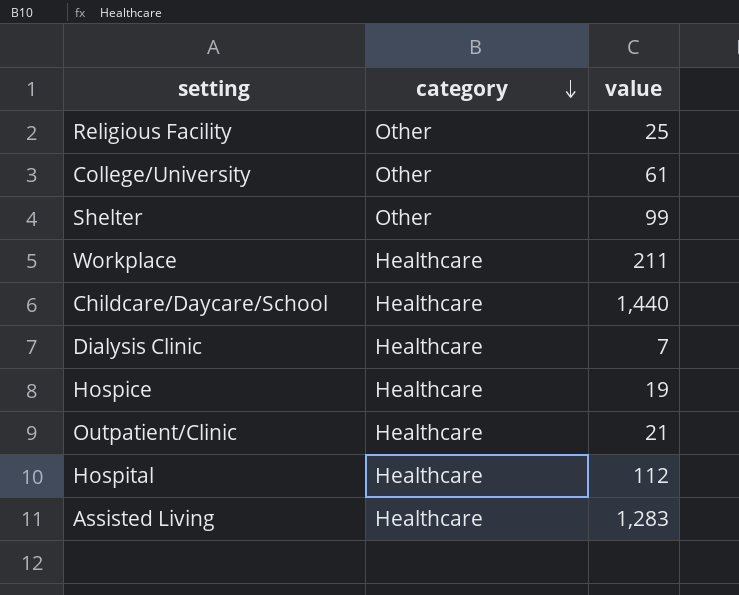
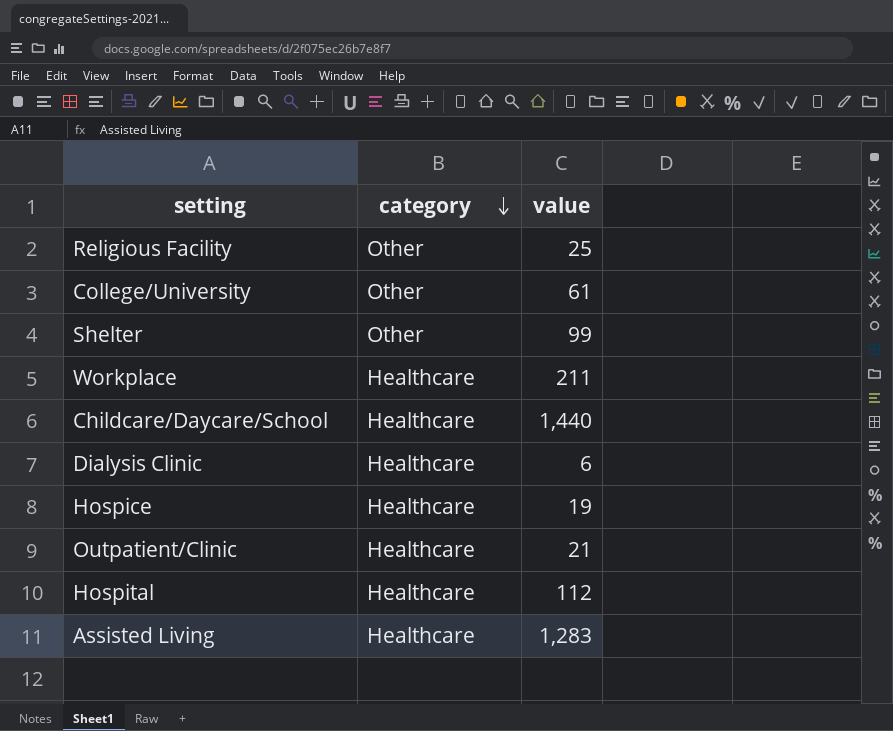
Dialysis Clinic | value: 7 -> 6

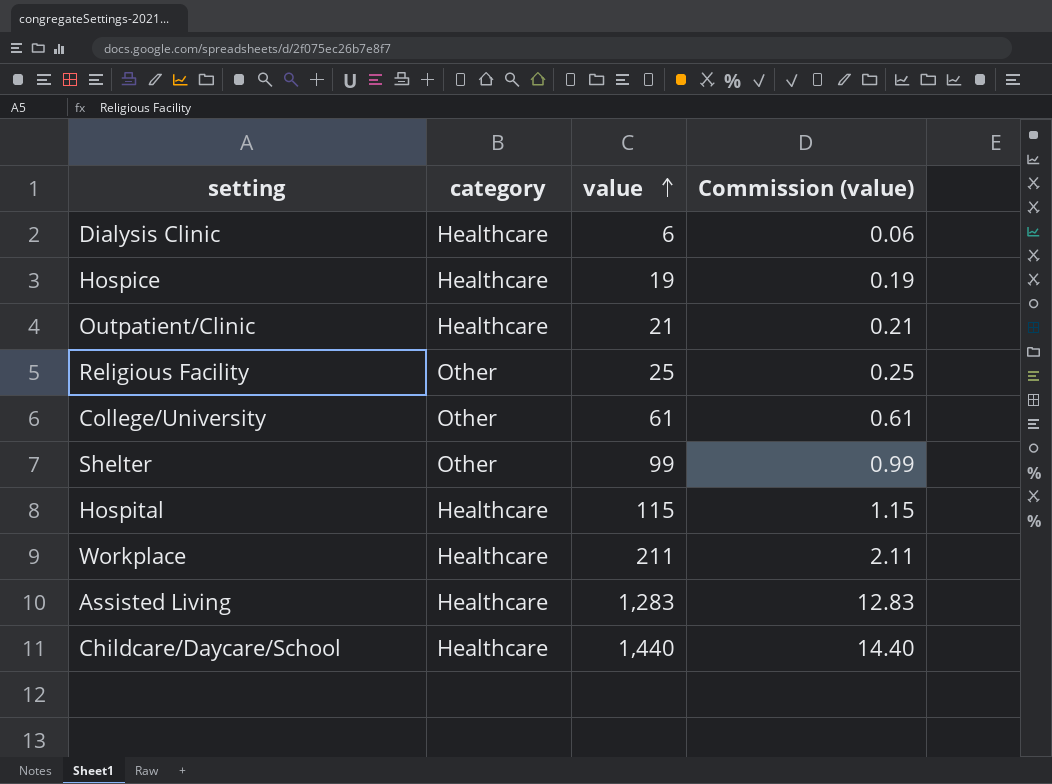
row order: category descending -> value ascending
column Commission (value) | formula: none -> [value] * 0.01
Hospital | value: 112 -> 115

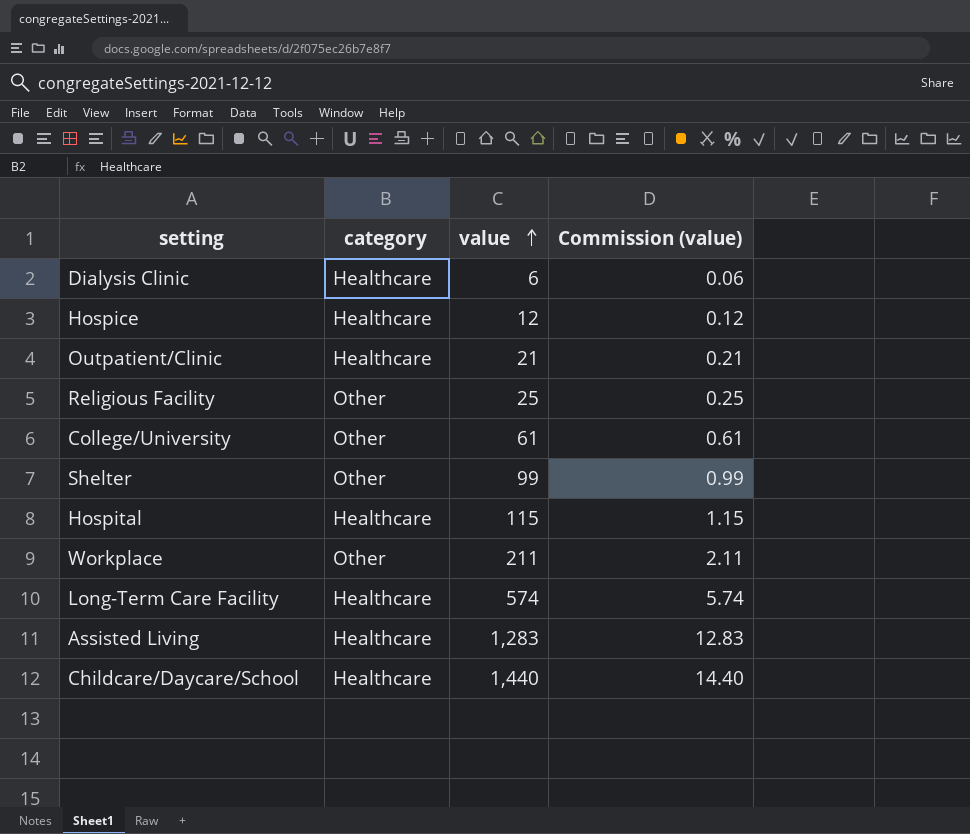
Hospice | value: 19 -> 12
Hospice | Commission (value): 0.19 -> 0.12
Workplace | category: Healthcare -> Other
row Long-Term Care Facility: none -> Healthcare | 574 | 5.74

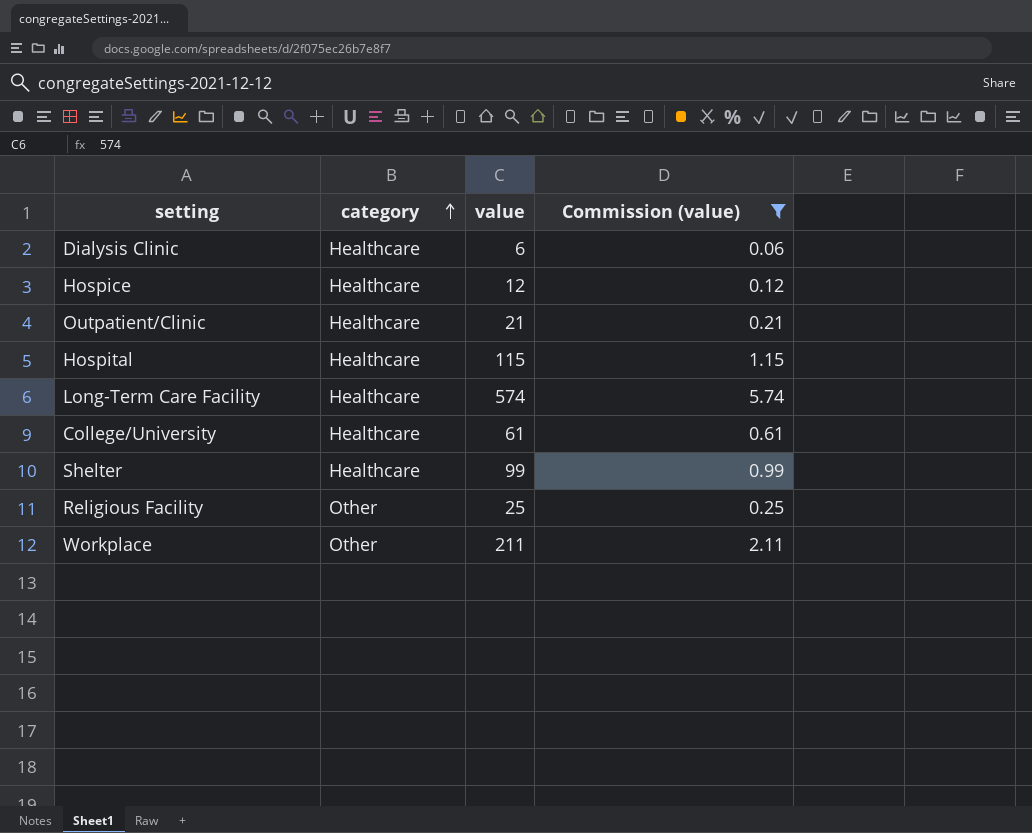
filter: none -> Commission (value) <= 5.74
row order: value ascending -> category ascending
College/University | category: Other -> Healthcare
Shelter | category: Other -> Healthcare

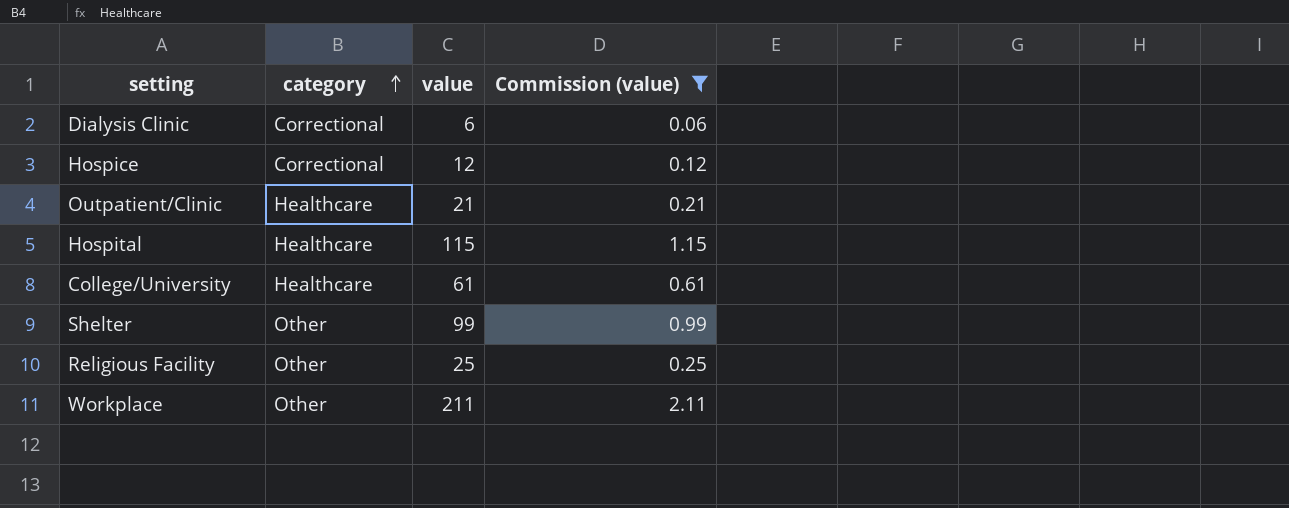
row Long-Term Care Facility: Healthcare | 574 | 5.74 -> none
Dialysis Clinic | category: Healthcare -> Correctional
Hospice | category: Healthcare -> Correctional
Shelter | category: Healthcare -> Other

